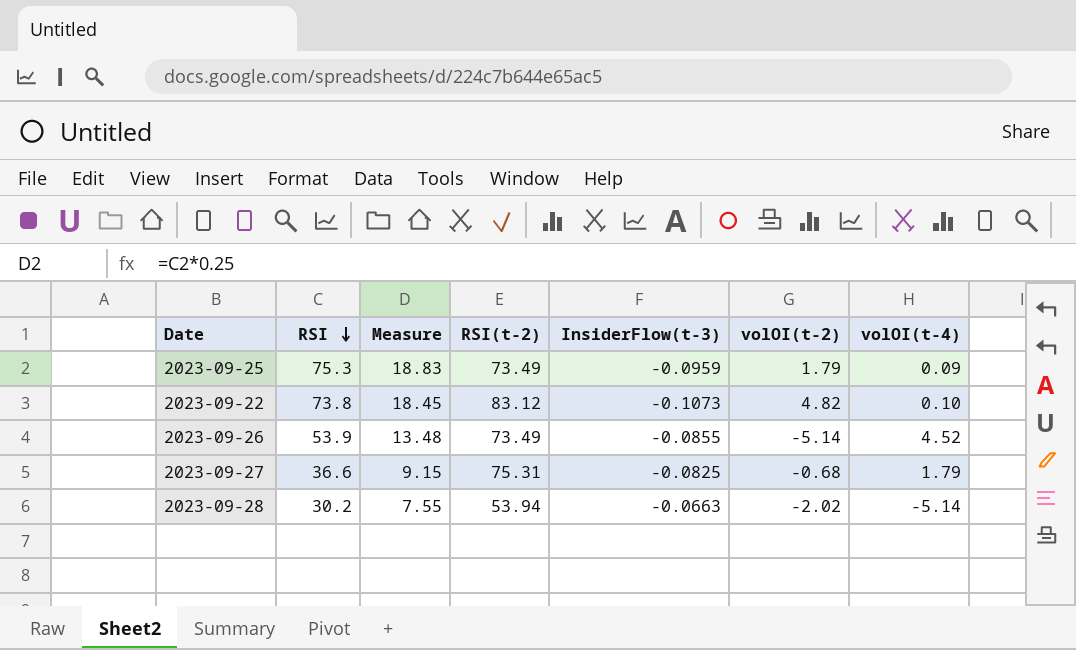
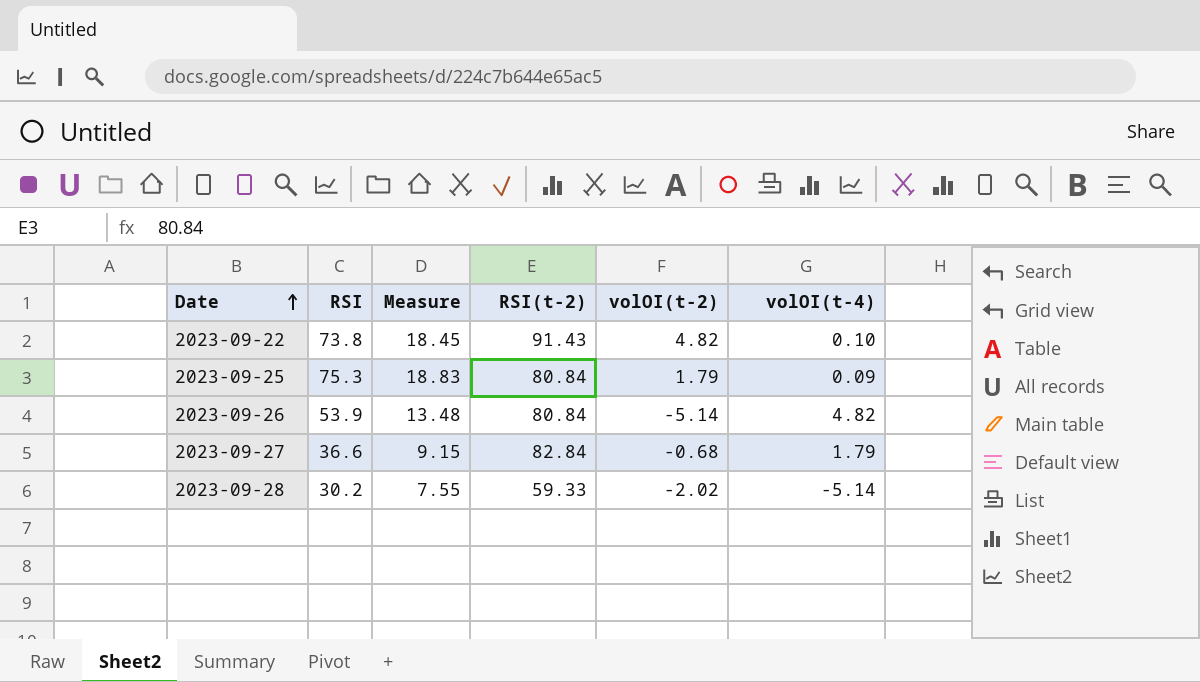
row order: RSI descending -> Date ascending
column InsiderFlow(t-3) | position: 5 -> none
2023-09-22 | RSI(t-2): 83.12 -> 91.43
2023-09-25 | RSI(t-2): 73.49 -> 80.84
2023-09-26 | RSI(t-2): 73.49 -> 80.84
2023-09-26 | volOI(t-4): 4.52 -> 4.82
2023-09-27 | RSI(t-2): 75.31 -> 82.84
2023-09-28 | RSI(t-2): 53.94 -> 59.33

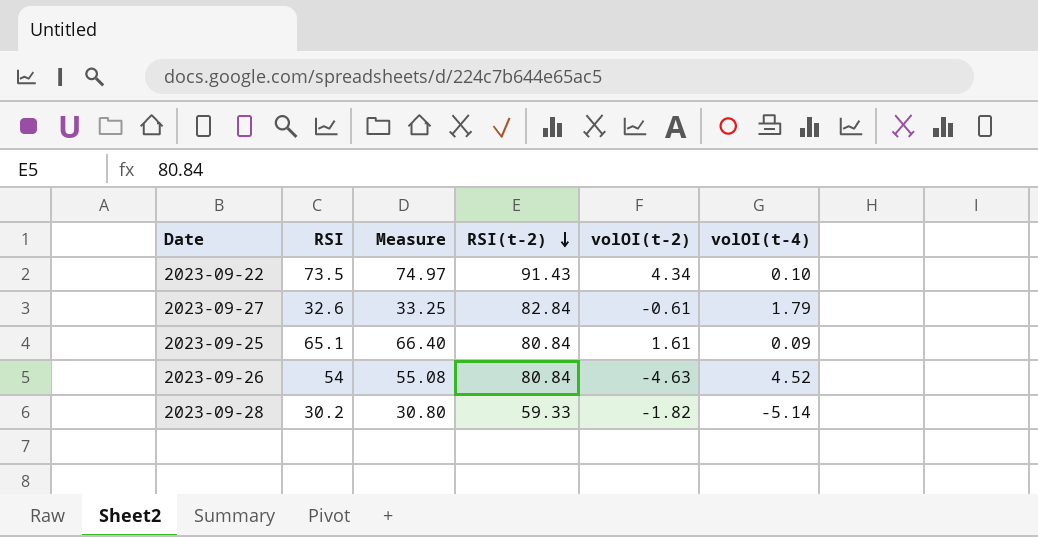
row order: Date ascending -> RSI(t-2) descending
column Measure | formula: [RSI] * 0.25 -> [RSI] * 1.02
2023-09-22 | RSI: 73.8 -> 73.5
2023-09-22 | volOI(t-2): 4.82 -> 4.34
2023-09-27 | RSI: 36.6 -> 32.6
2023-09-27 | volOI(t-2): -0.68 -> -0.61
2023-09-25 | RSI: 75.3 -> 65.1
2023-09-25 | volOI(t-2): 1.79 -> 1.61
2023-09-26 | RSI: 53.9 -> 54
2023-09-26 | volOI(t-2): -5.14 -> -4.63
2023-09-26 | volOI(t-4): 4.82 -> 4.52
2023-09-28 | volOI(t-2): -2.02 -> -1.82

